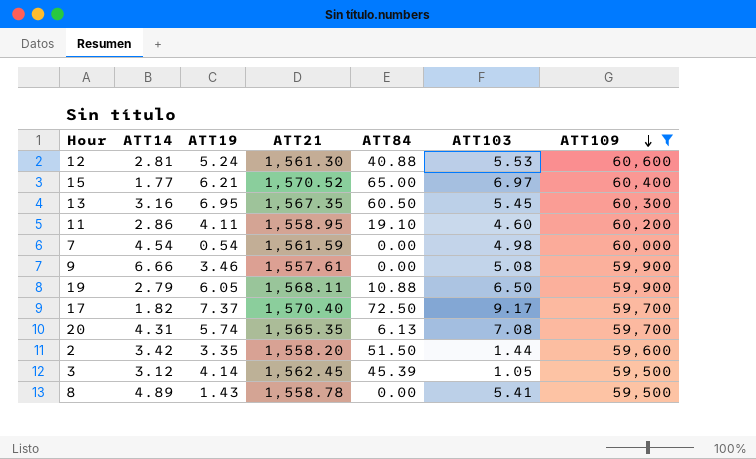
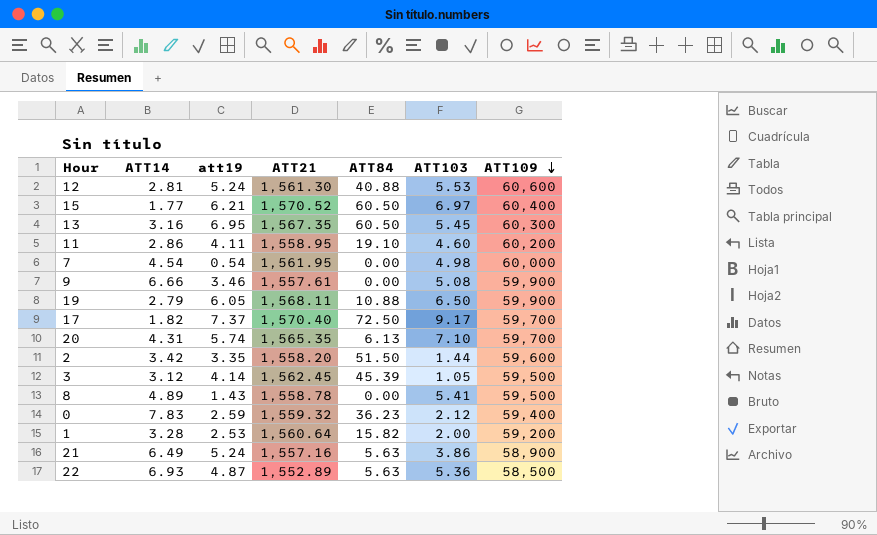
filter: ATT109 >= 59,500 -> none
column name: ATT19 -> att19
15 | ATT84: 65.00 -> 60.50
7 | ATT21: 1,561.59 -> 1,561.95
20 | ATT103: 7.08 -> 7.10

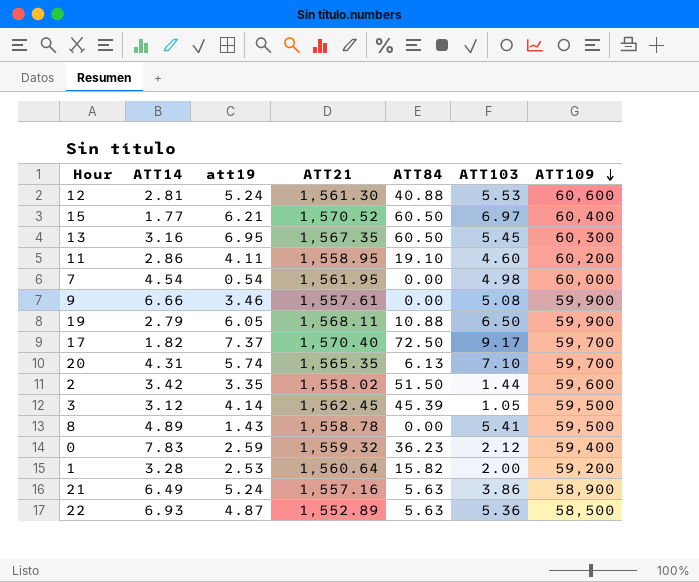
2 | ATT21: 1,558.20 -> 1,558.02

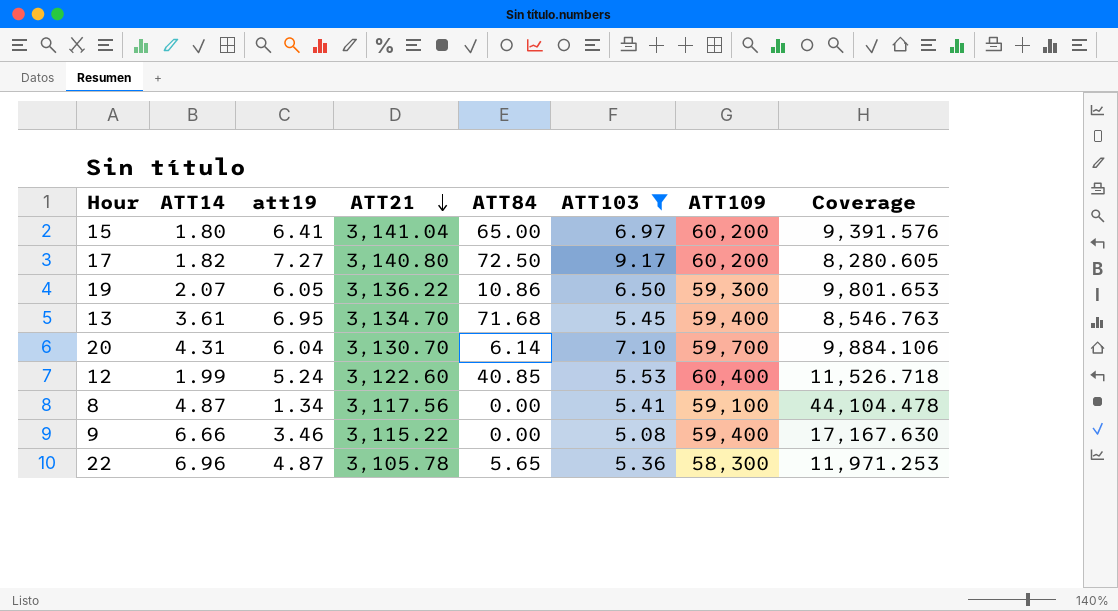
filter: none -> ATT103 >= 5.08
row order: ATT109 descending -> ATT21 descending
column Coverage | formula: none -> [ATT109] / [att19]
15 | ATT14: 1.77 -> 1.80
15 | att19: 6.21 -> 6.41
15 | ATT21: 1,570.52 -> 3,141.04
15 | ATT84: 60.50 -> 65.00
15 | ATT109: 60,400 -> 60,200
17 | att19: 7.37 -> 7.27
17 | ATT21: 1,570.40 -> 3,140.80
17 | ATT109: 59,700 -> 60,200
19 | ATT14: 2.79 -> 2.07
19 | ATT21: 1,568.11 -> 3,136.22
19 | ATT84: 10.88 -> 10.86
19 | ATT109: 59,900 -> 59,300
13 | ATT14: 3.16 -> 3.61
13 | ATT21: 1,567.35 -> 3,134.70
13 | ATT84: 60.50 -> 71.68
13 | ATT109: 60,300 -> 59,400
20 | att19: 5.74 -> 6.04
20 | ATT21: 1,565.35 -> 3,130.70
20 | ATT84: 6.13 -> 6.14
12 | ATT14: 2.81 -> 1.99
12 | ATT21: 1,561.30 -> 3,122.60
12 | ATT84: 40.88 -> 40.85
12 | ATT109: 60,600 -> 60,400
8 | ATT14: 4.89 -> 4.87
8 | att19: 1.43 -> 1.34
8 | ATT21: 1,558.78 -> 3,117.56
8 | ATT109: 59,500 -> 59,100
9 | ATT21: 1,557.61 -> 3,115.22
9 | ATT109: 59,900 -> 59,400
22 | ATT14: 6.93 -> 6.96
22 | ATT21: 1,552.89 -> 3,105.78
22 | ATT84: 5.63 -> 5.65
22 | ATT109: 58,500 -> 58,300

